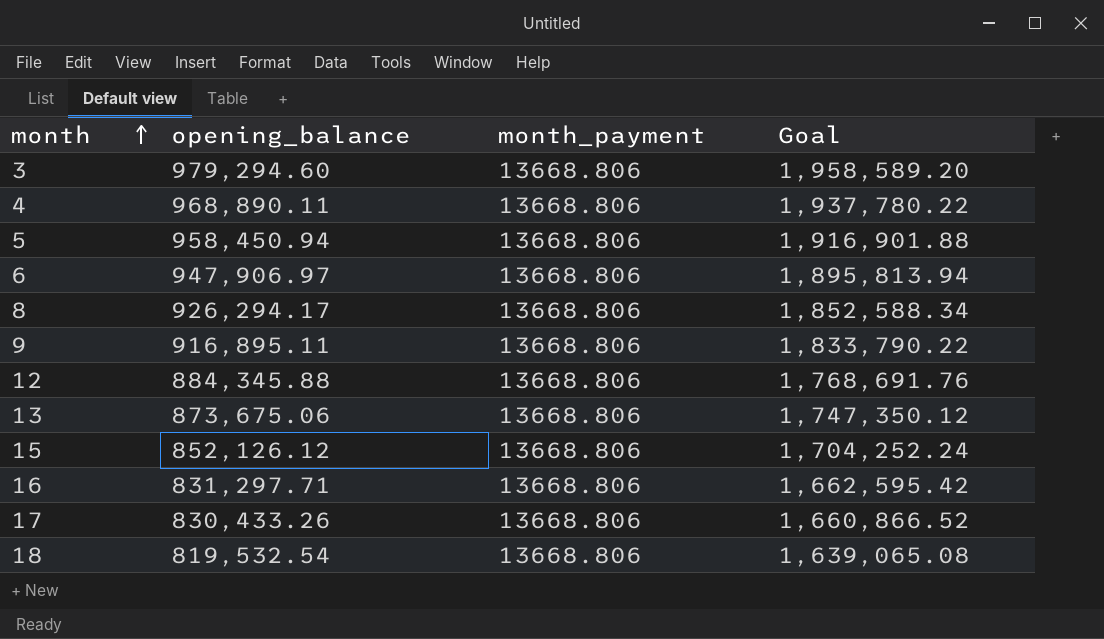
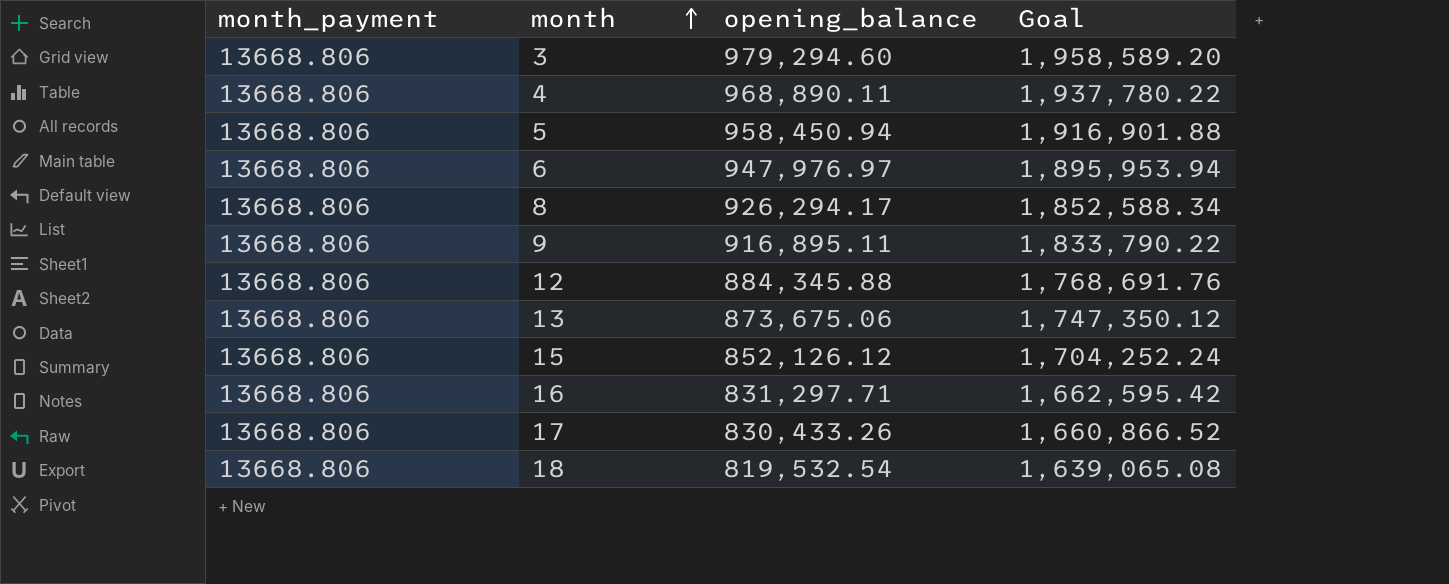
column month_payment | position: 3 -> 1
6 | opening_balance: 947,906.97 -> 947,976.97
6 | Goal: 1,895,813.94 -> 1,895,953.94

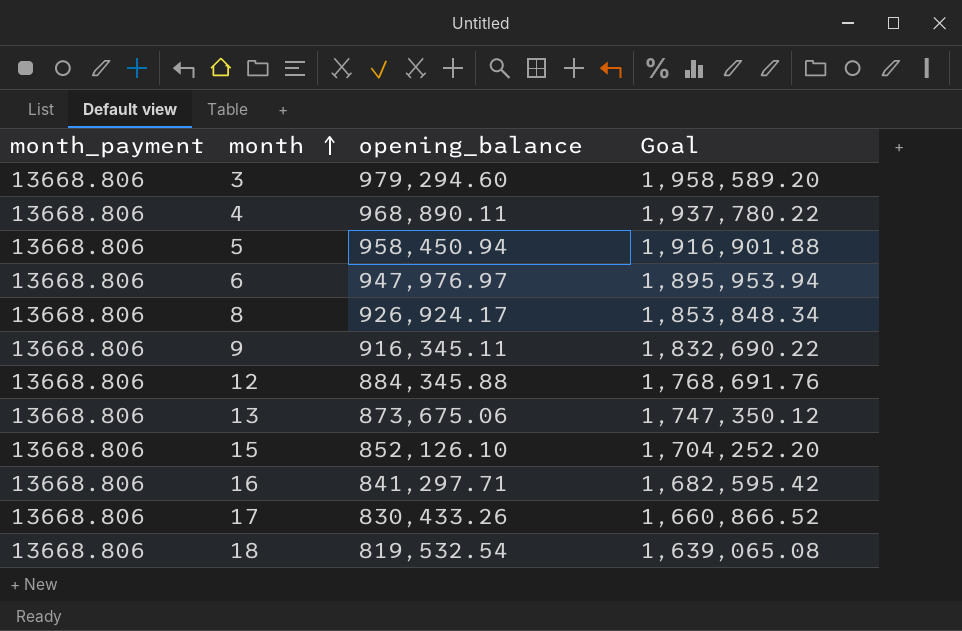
8 | opening_balance: 926,294.17 -> 926,924.17
8 | Goal: 1,852,588.34 -> 1,853,848.34
9 | opening_balance: 916,895.11 -> 916,345.11
9 | Goal: 1,833,790.22 -> 1,832,690.22
15 | opening_balance: 852,126.12 -> 852,126.10
15 | Goal: 1,704,252.24 -> 1,704,252.20
16 | opening_balance: 831,297.71 -> 841,297.71
16 | Goal: 1,662,595.42 -> 1,682,595.42

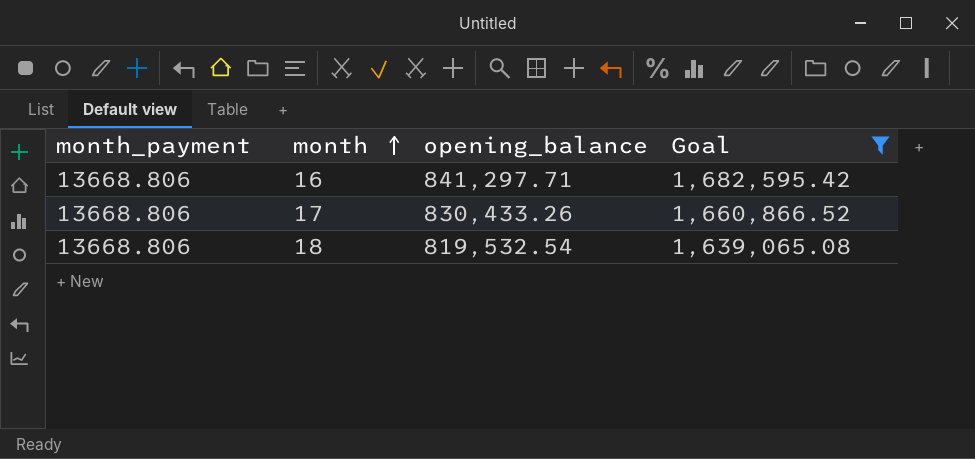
filter: none -> Goal <= 1,682,595.42

